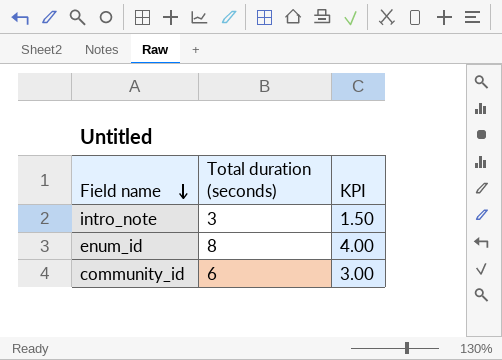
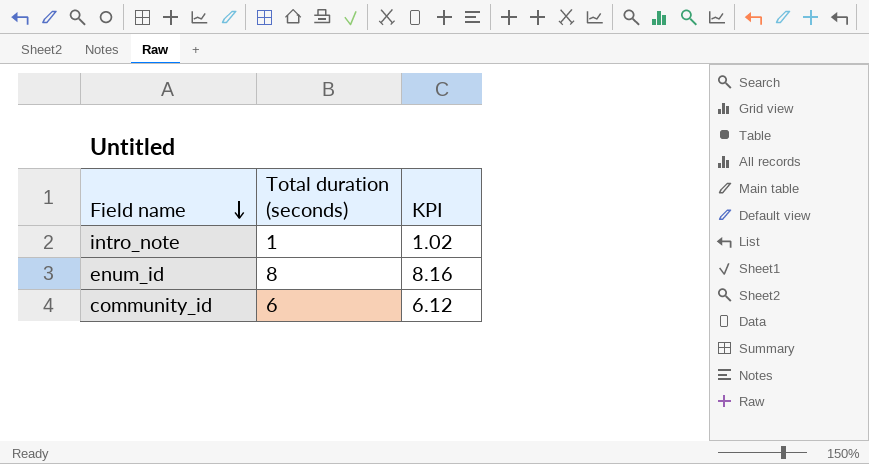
column KPI | formula: [Total duration (seconds)] * 0.5 -> [Total duration (seconds)] * 1.02
intro_note | Total duration (seconds): 3 -> 1

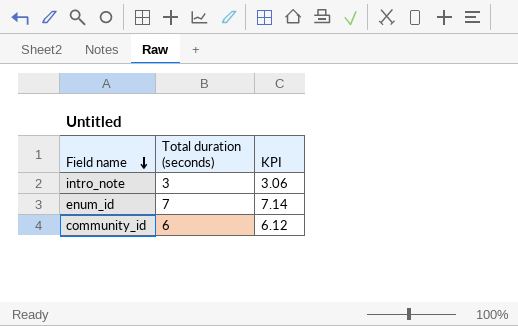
intro_note | Total duration (seconds): 1 -> 3
intro_note | KPI: 1.02 -> 3.06
enum_id | Total duration (seconds): 8 -> 7
enum_id | KPI: 8.16 -> 7.14

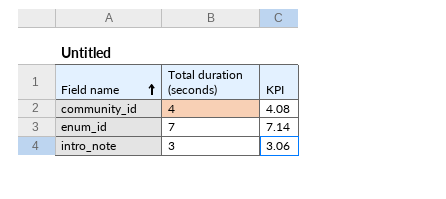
row order: Field name descending -> Field name ascending
community_id | Total duration (seconds): 6 -> 4
community_id | KPI: 6.12 -> 4.08

